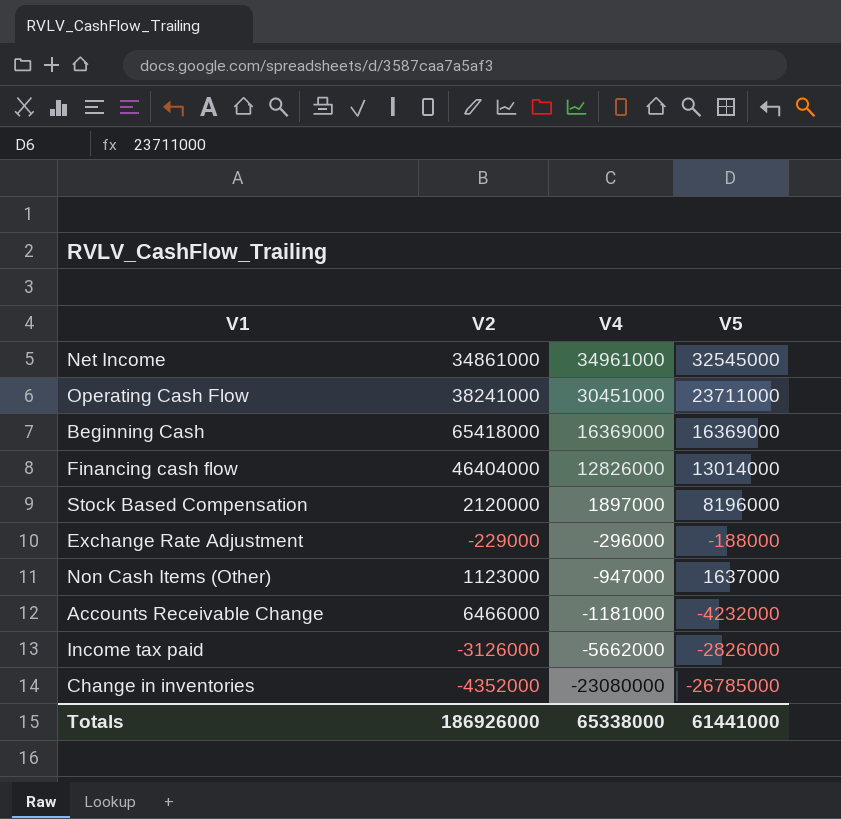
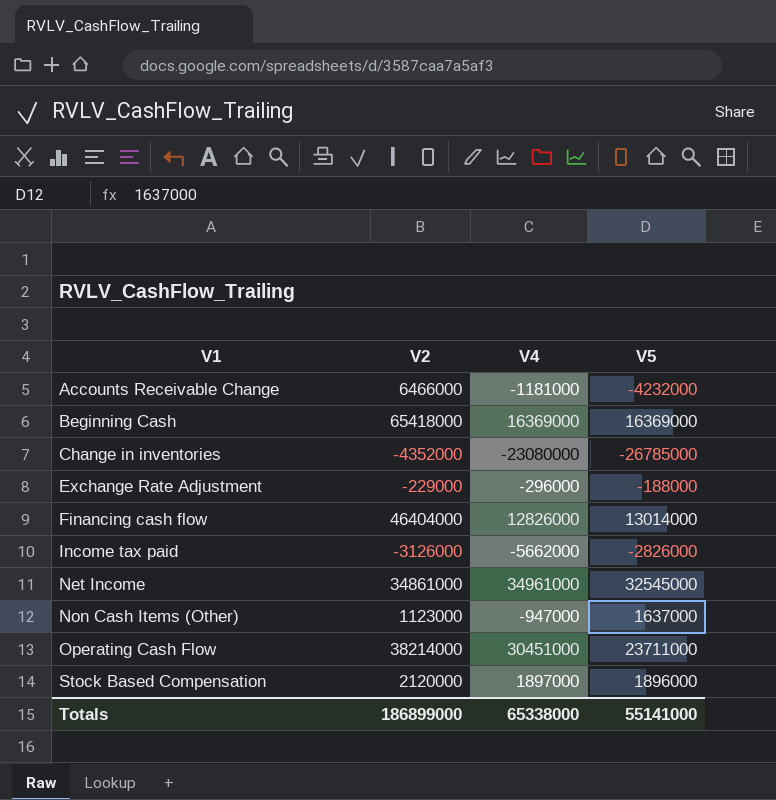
row order: V4 descending -> V1 ascending
Operating Cash Flow | V2: 38241000 -> 38214000
Stock Based Compensation | V5: 8196000 -> 1896000
Totals | V2: 186926000 -> 186899000
Totals | V5: 61441000 -> 55141000

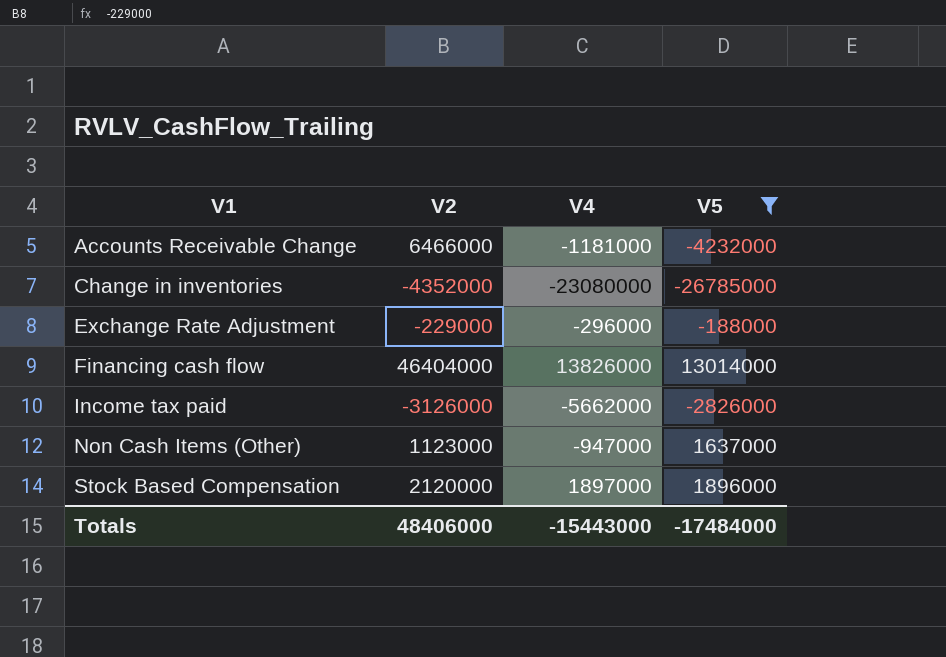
filter: none -> V5 <= 13014000
Financing cash flow | V4: 12826000 -> 13826000
Totals | V2: 186899000 -> 48406000
Totals | V4: 65338000 -> -15443000
Totals | V5: 55141000 -> -17484000

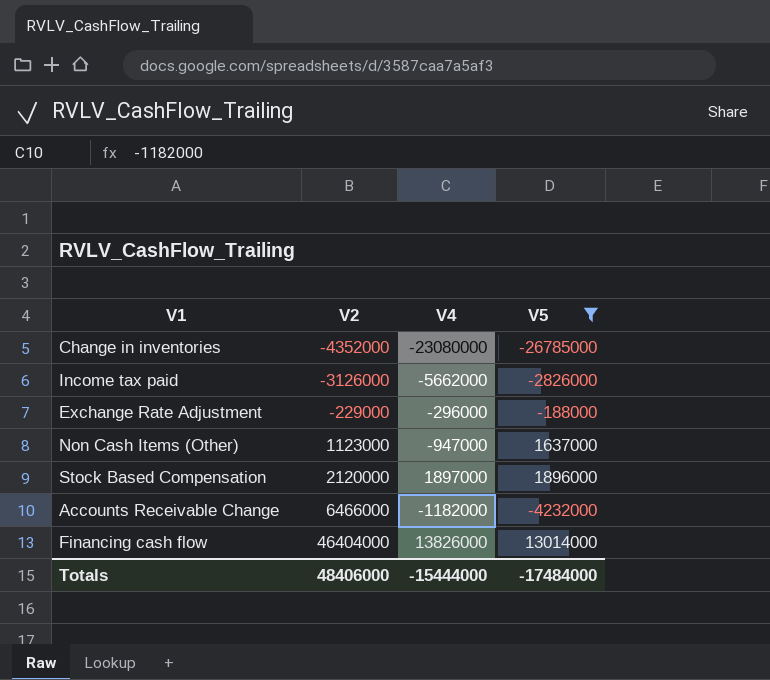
row order: V1 ascending -> V2 ascending
Accounts Receivable Change | V4: -1181000 -> -1182000
Totals | V4: -15443000 -> -15444000

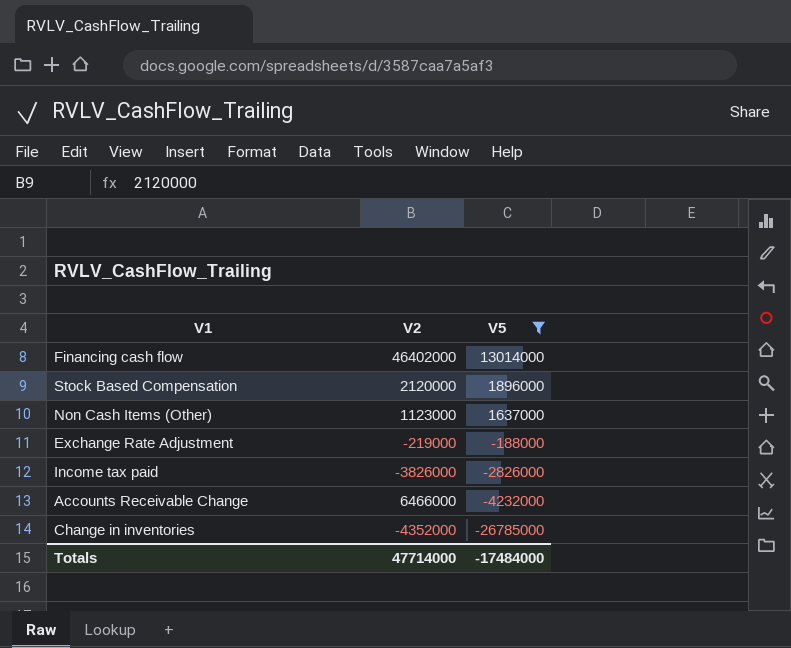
row order: V2 ascending -> V5 descending
column V4 | position: 3 -> none
Financing cash flow | V2: 46404000 -> 46402000
Exchange Rate Adjustment | V2: -229000 -> -219000
Income tax paid | V2: -3126000 -> -3826000
Totals | V2: 48406000 -> 47714000

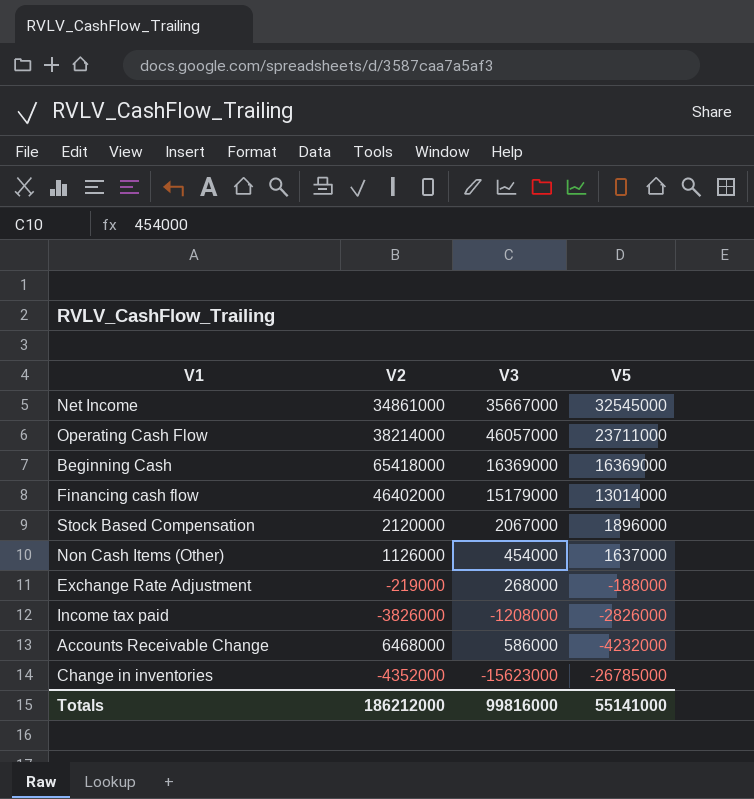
filter: V5 <= 13014000 -> none
column V3 | position: none -> 3
Non Cash Items (Other) | V2: 1123000 -> 1126000
Accounts Receivable Change | V2: 6466000 -> 6468000
Totals | V2: 47714000 -> 186212000
Totals | V5: -17484000 -> 55141000

